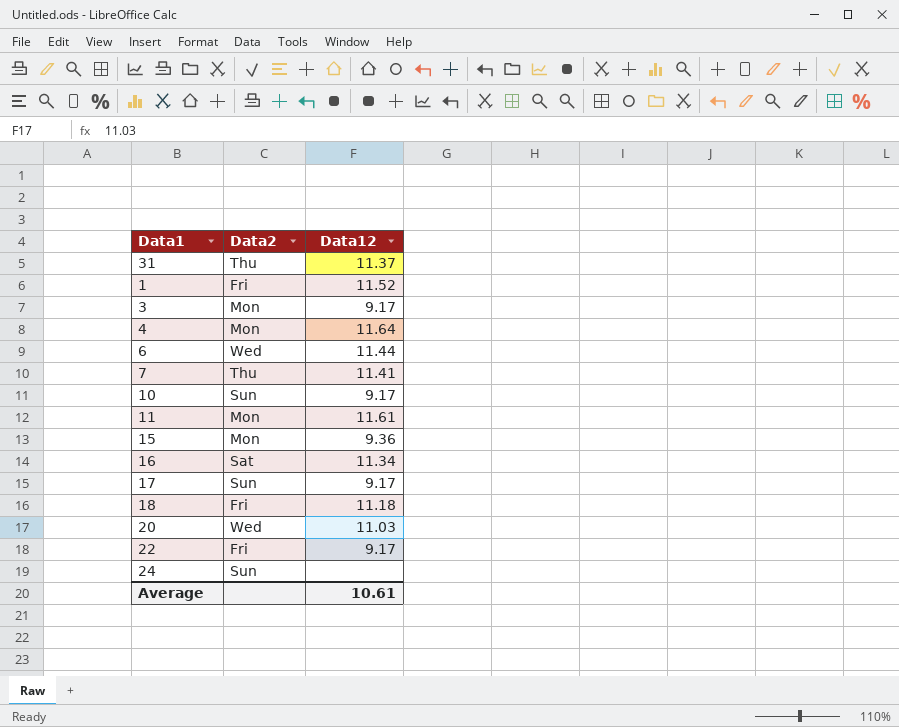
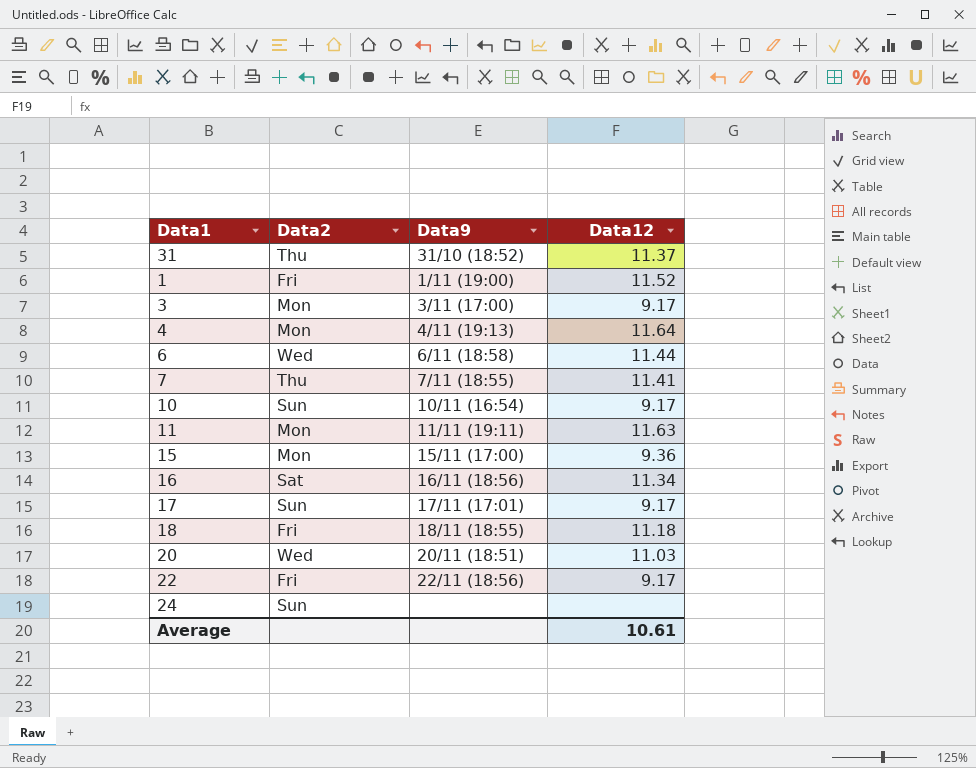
column Data9 | position: none -> 3
11 | Data12: 11.61 -> 11.63

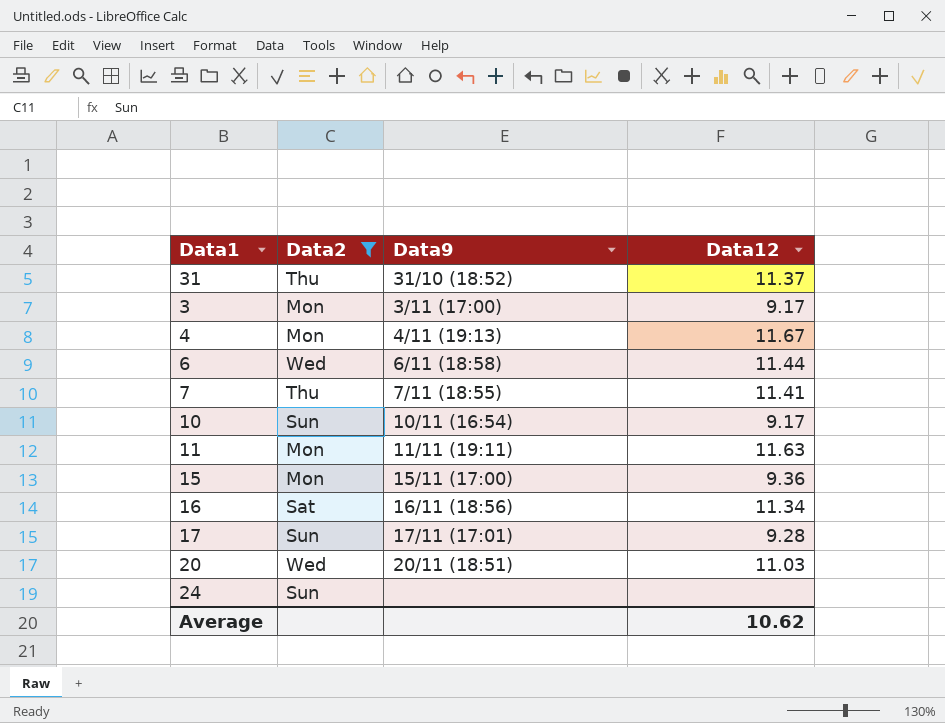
filter: none -> Data2 != Fri
4 | Data12: 11.64 -> 11.67
17 | Data12: 9.17 -> 9.28
Average | Data12: 10.61 -> 10.62

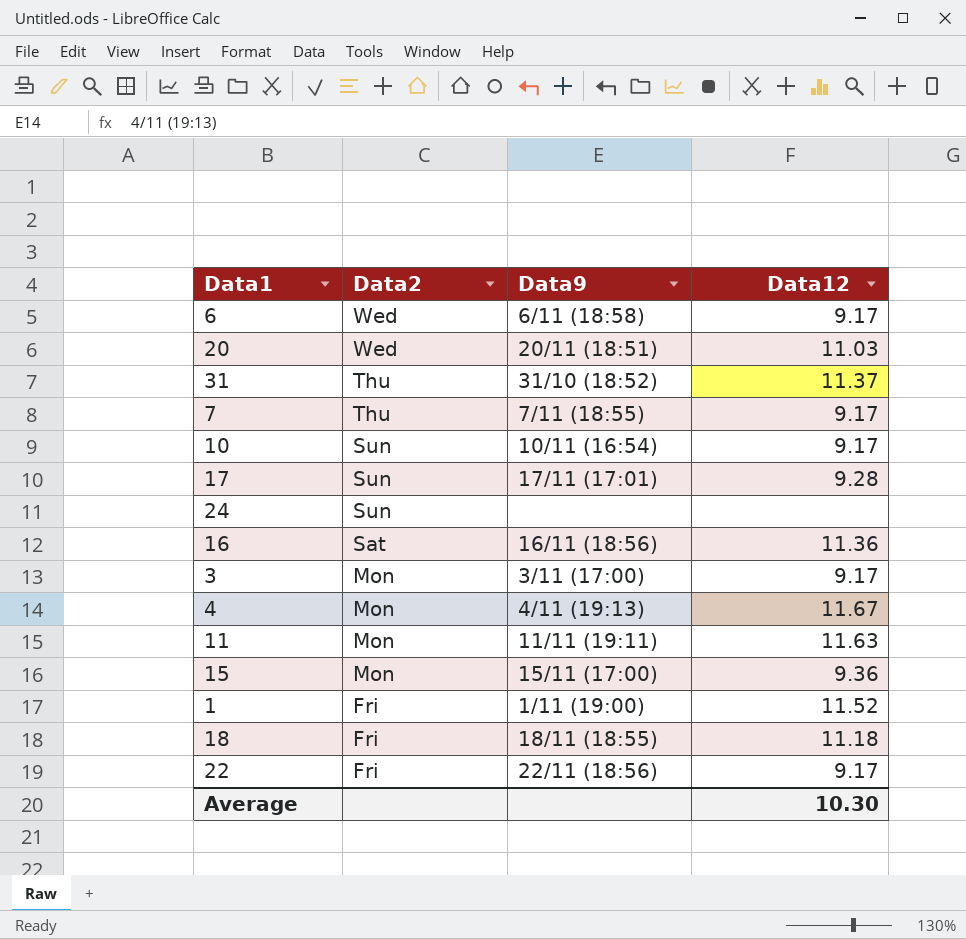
filter: Data2 != Fri -> none
row order: none -> Data2 descending
6 | Data12: 11.44 -> 9.17
7 | Data12: 11.41 -> 9.17
16 | Data12: 11.34 -> 11.36
Average | Data12: 10.62 -> 10.30

